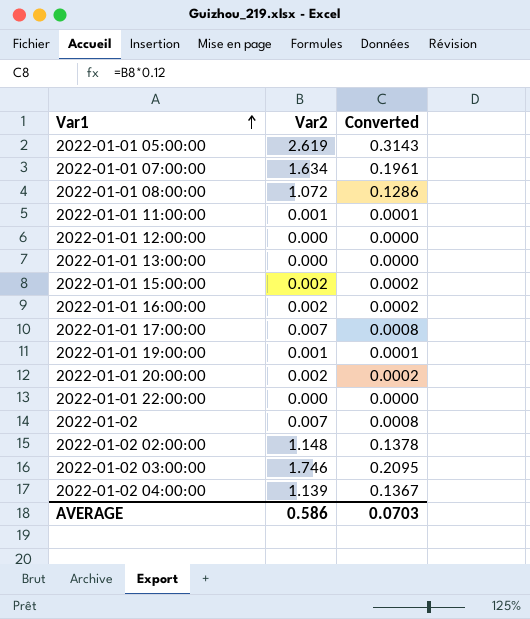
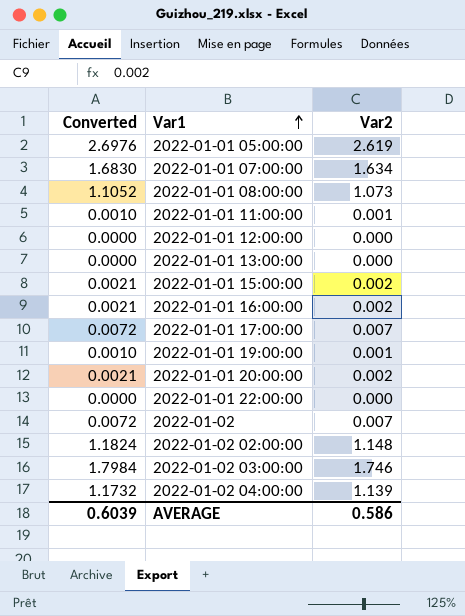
column Converted | formula: [Var2] * 0.12 -> [Var2] * 1.03
column Converted | position: 3 -> 1
2022-01-01 08:00:00 | Var2: 1.072 -> 1.073
AVERAGE | Converted: 0.0703 -> 0.6039

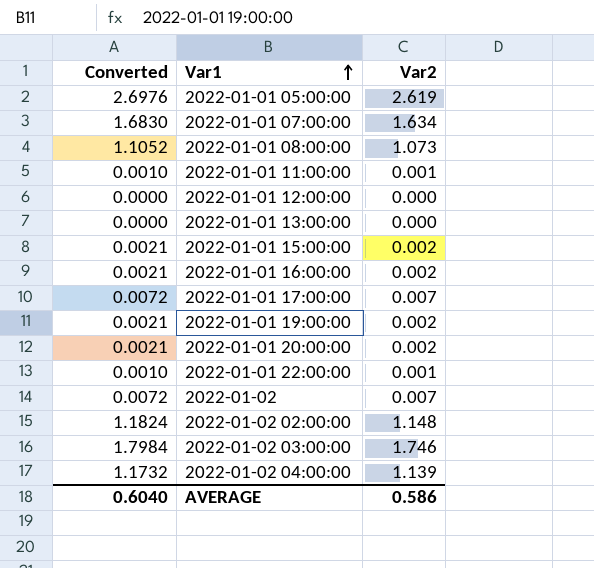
2022-01-01 19:00:00 | Converted: 0.0010 -> 0.0021
2022-01-01 19:00:00 | Var2: 0.001 -> 0.002
2022-01-01 22:00:00 | Converted: 0.0000 -> 0.0010
2022-01-01 22:00:00 | Var2: 0.000 -> 0.001
AVERAGE | Converted: 0.6039 -> 0.6040

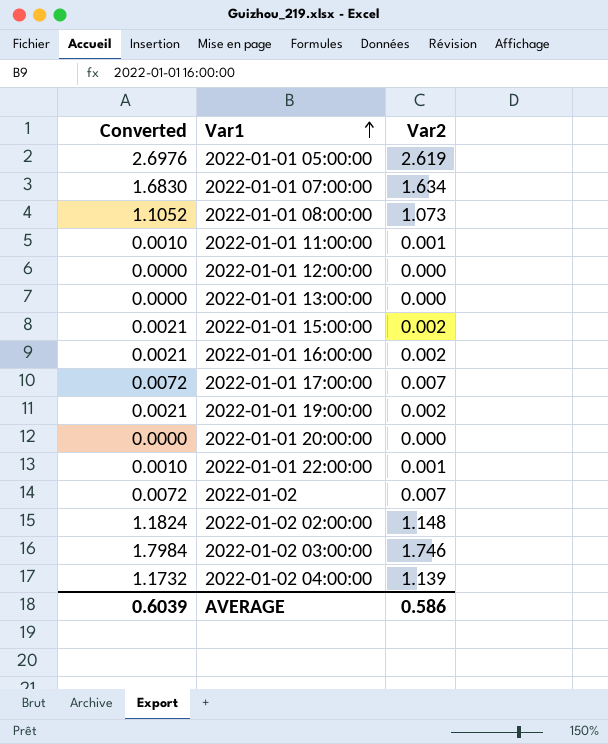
2022-01-01 20:00:00 | Converted: 0.0021 -> 0.0000
2022-01-01 20:00:00 | Var2: 0.002 -> 0.000
AVERAGE | Converted: 0.6040 -> 0.6039

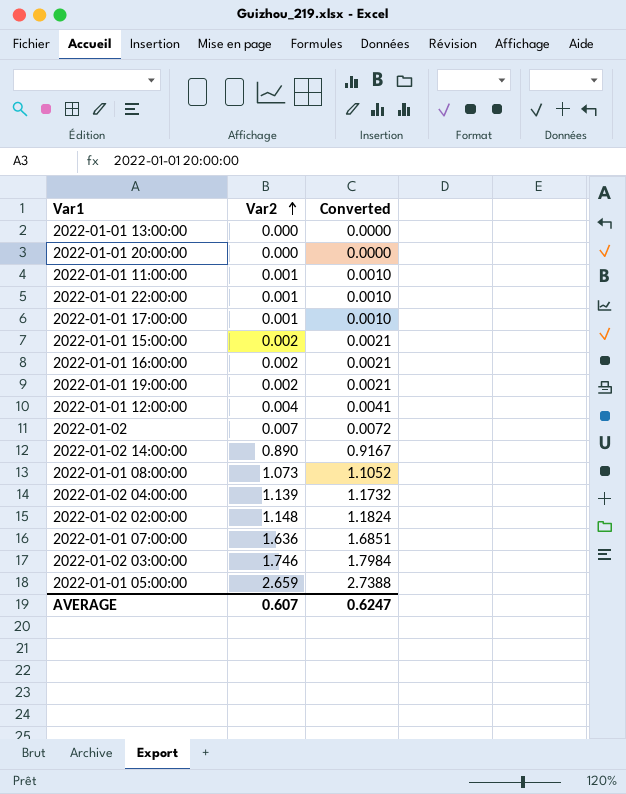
row order: Var1 ascending -> Var2 ascending
column Converted | position: 1 -> 3
2022-01-01 17:00:00 | Var2: 0.007 -> 0.001
2022-01-01 17:00:00 | Converted: 0.0072 -> 0.0010
2022-01-01 12:00:00 | Var2: 0.000 -> 0.004
2022-01-01 12:00:00 | Converted: 0.0000 -> 0.0041
row 2022-01-02 14:00:00: none -> 0.890 | 0.9167
2022-01-01 07:00:00 | Var2: 1.634 -> 1.636
2022-01-01 07:00:00 | Converted: 1.6830 -> 1.6851
2022-01-01 05:00:00 | Var2: 2.619 -> 2.659
2022-01-01 05:00:00 | Converted: 2.6976 -> 2.7388
AVERAGE | Var2: 0.586 -> 0.607
AVERAGE | Converted: 0.6039 -> 0.6247

